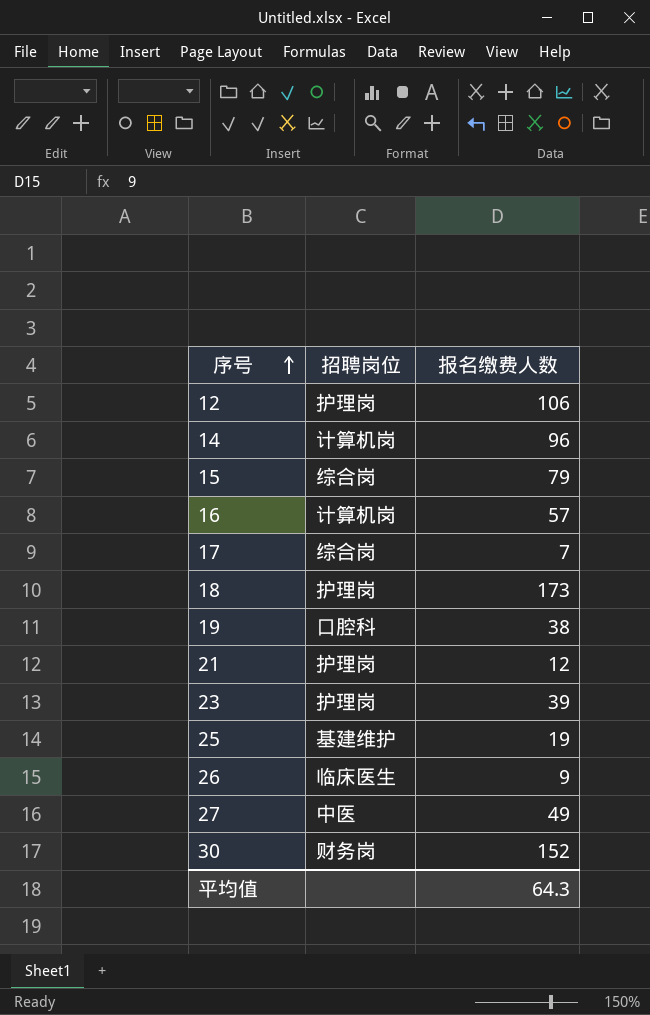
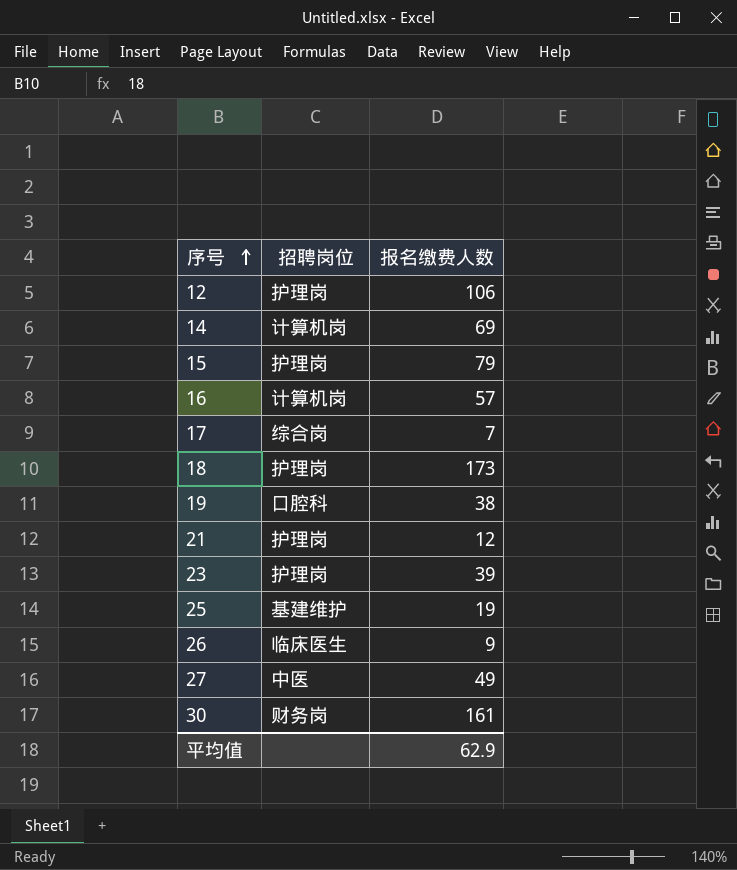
14 | 报名缴费人数: 96 -> 69
15 | 招聘岗位: 综合岗 -> 护理岗
30 | 报名缴费人数: 152 -> 161
平均值 | 报名缴费人数: 64.3 -> 62.9

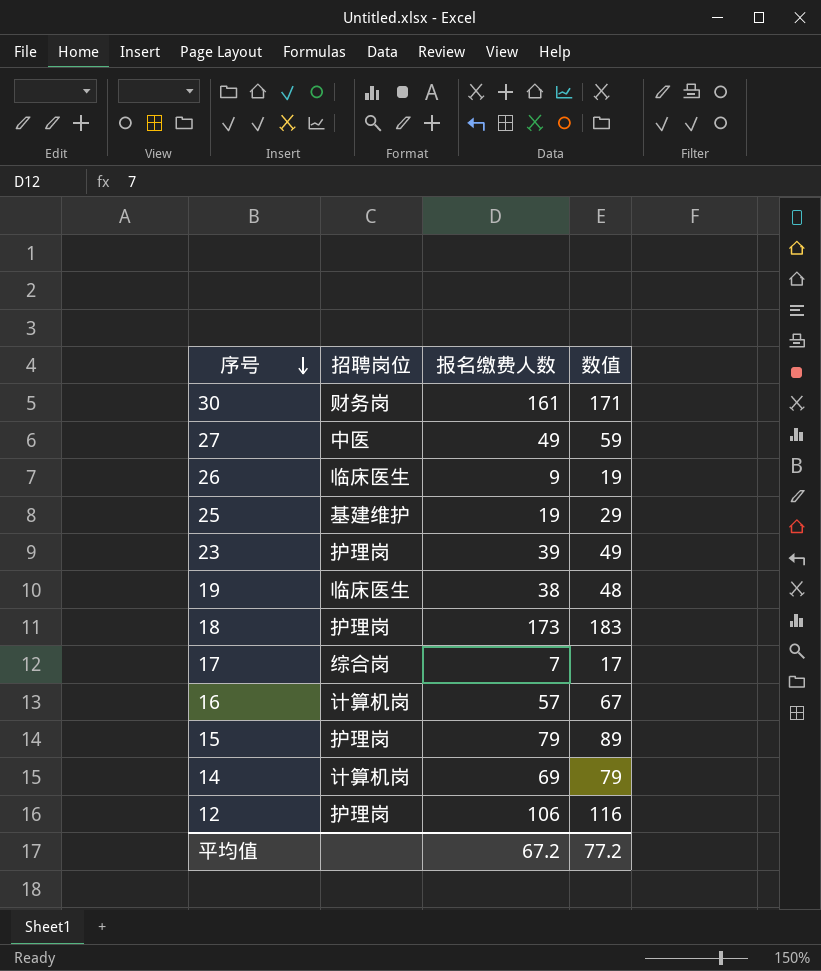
row order: 序号 ascending -> 序号 descending
column 数值 | formula: none -> [报名缴费人数] + 10
row 21: 护理岗 | 12 -> none
19 | 招聘岗位: 口腔科 -> 临床医生
平均值 | 报名缴费人数: 62.9 -> 67.2

